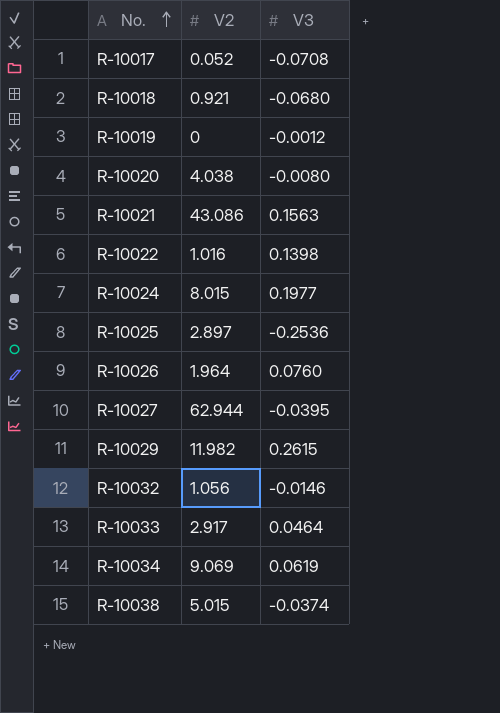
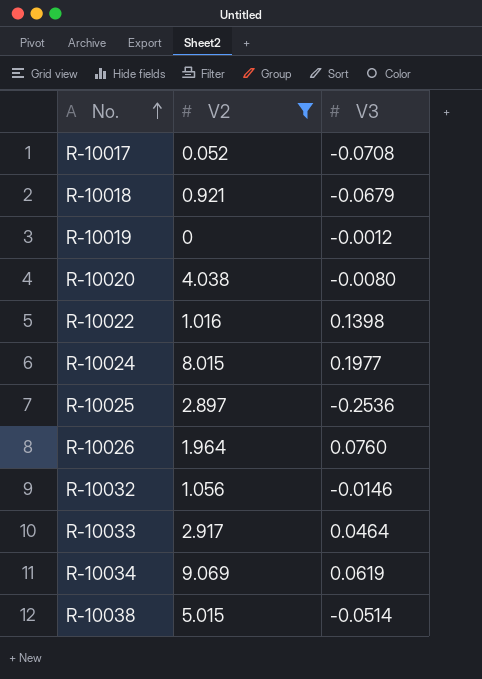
filter: none -> V2 <= 9.069
R-10018 | V3: -0.0680 -> -0.0679
R-10038 | V3: -0.0374 -> -0.0514

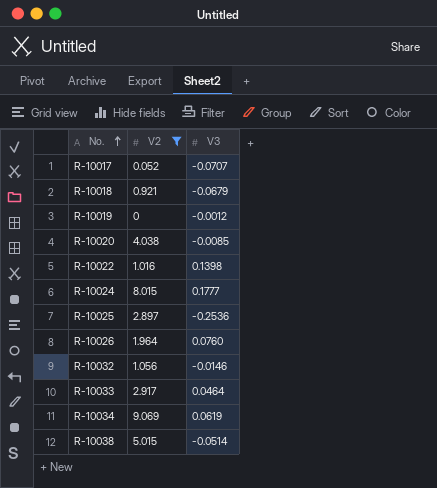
R-10017 | V3: -0.0708 -> -0.0707
R-10020 | V3: -0.0080 -> -0.0085
R-10024 | V3: 0.1977 -> 0.1777

